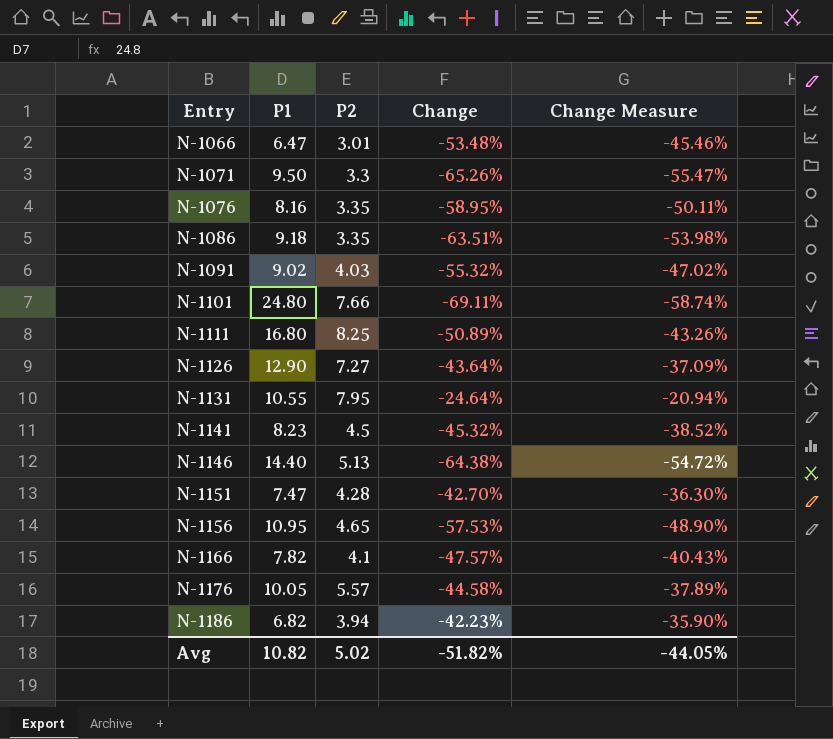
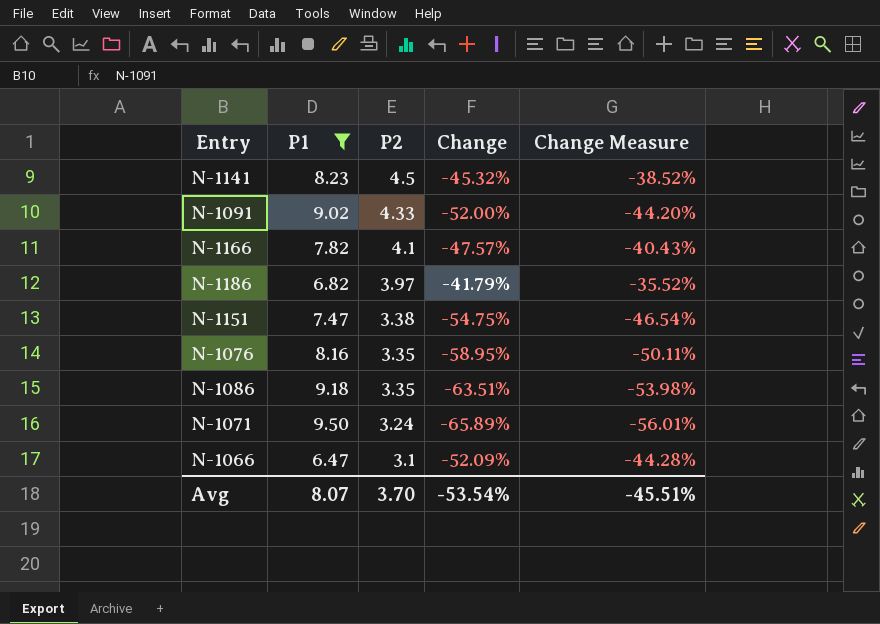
filter: none -> P1 <= 9.50
row order: Entry ascending -> P2 descending
N-1091 | P2: 4.03 -> 4.33
N-1091 | Change: -55.32% -> -52.00%
N-1091 | Change Measure: -47.02% -> -44.20%
N-1186 | P2: 3.94 -> 3.97
N-1186 | Change: -42.23% -> -41.79%
N-1186 | Change Measure: -35.90% -> -35.52%
N-1151 | P2: 4.28 -> 3.38
N-1151 | Change: -42.70% -> -54.75%
N-1151 | Change Measure: -36.30% -> -46.54%
N-1071 | P2: 3.3 -> 3.24
N-1071 | Change: -65.26% -> -65.89%
N-1071 | Change Measure: -55.47% -> -56.01%
N-1066 | P2: 3.01 -> 3.1
N-1066 | Change: -53.48% -> -52.09%
N-1066 | Change Measure: -45.46% -> -44.28%
Avg | P1: 10.82 -> 8.07
Avg | P2: 5.02 -> 3.70
Avg | Change: -51.82% -> -53.54%
Avg | Change Measure: -44.05% -> -45.51%

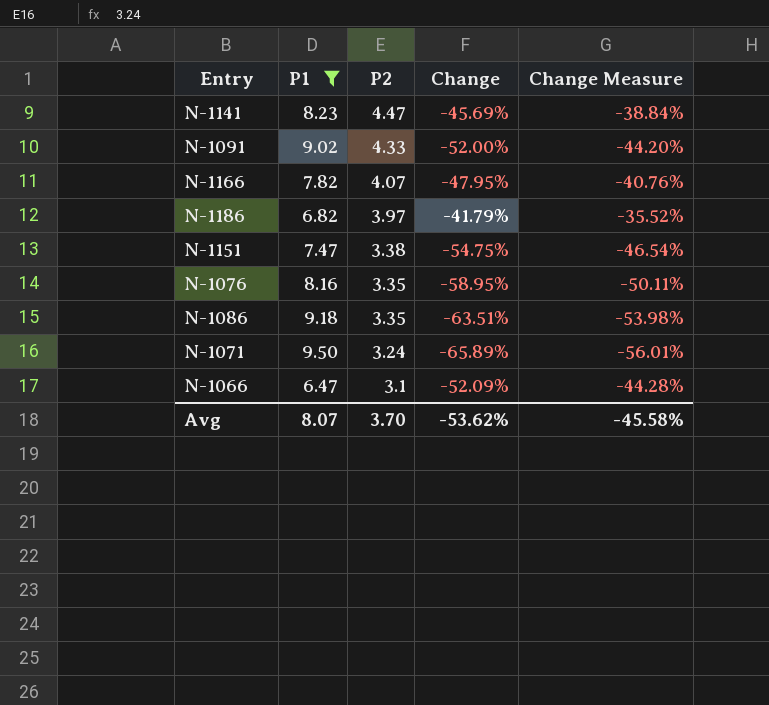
N-1141 | P2: 4.5 -> 4.47
N-1141 | Change: -45.32% -> -45.69%
N-1141 | Change Measure: -38.52% -> -38.84%
N-1166 | P2: 4.1 -> 4.07
N-1166 | Change: -47.57% -> -47.95%
N-1166 | Change Measure: -40.43% -> -40.76%
Avg | Change: -53.54% -> -53.62%
Avg | Change Measure: -45.51% -> -45.58%

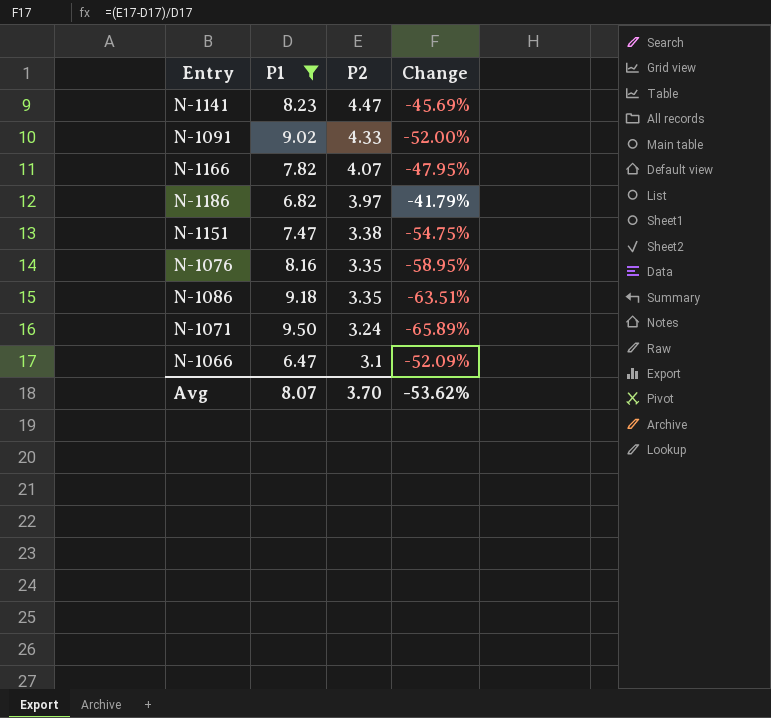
column Change Measure | formula: [Change] * 0.85 -> none

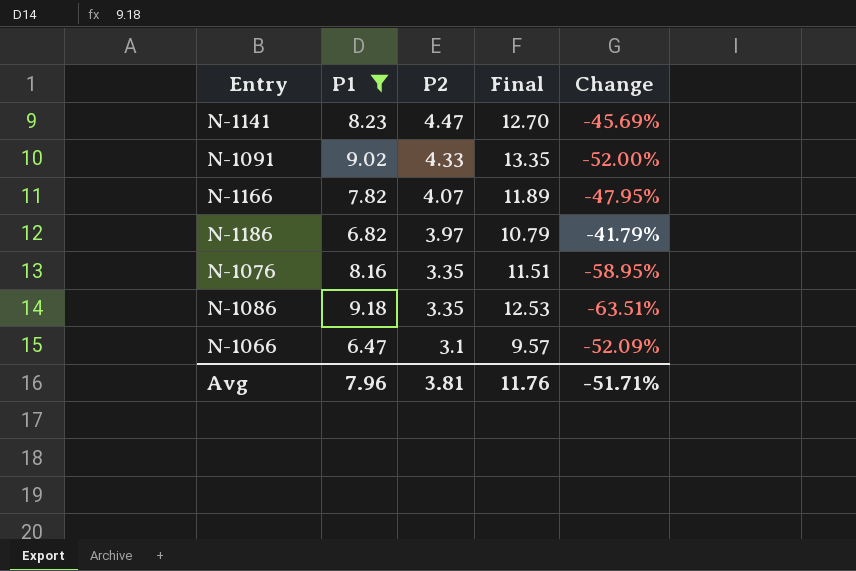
column Final | formula: none -> [P1] + [P2]
row N-1151: 7.47 | 3.38 | -54.75% -> none
row N-1071: 9.50 | 3.24 | -65.89% -> none
Avg | P1: 8.07 -> 7.96
Avg | P2: 3.70 -> 3.81
Avg | Change: -53.62% -> -51.71%

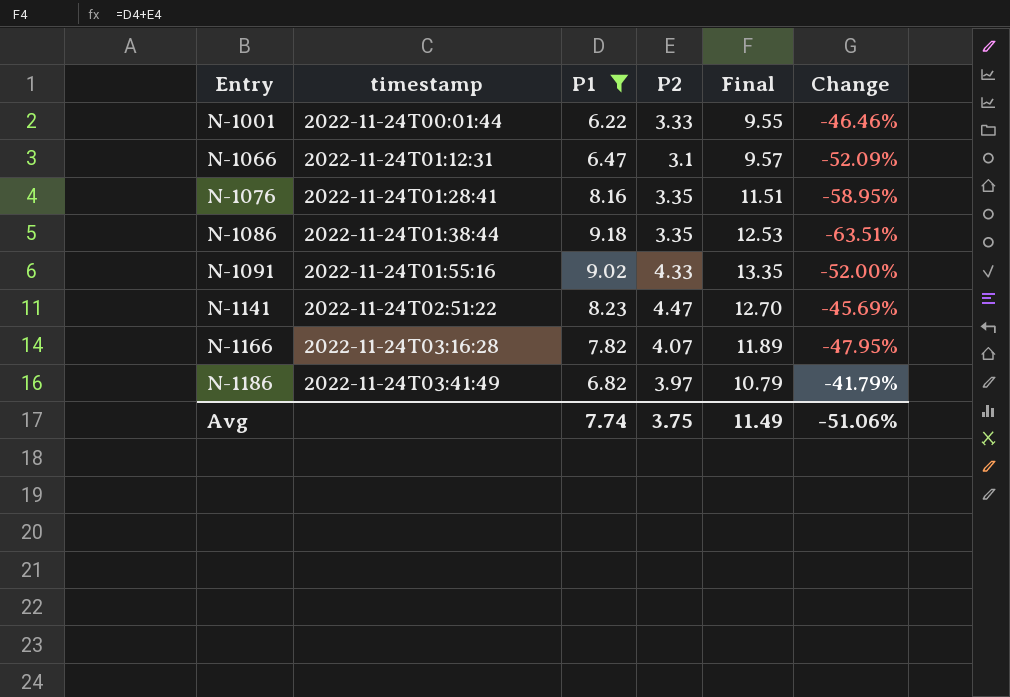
row order: P2 descending -> Entry ascending
column timestamp | position: none -> 2
row N-1001: none -> 2022-11-24T00:01:44 | 6.22 | 3.33 | 9.55 | -46.46%
Avg | P1: 7.96 -> 7.74
Avg | P2: 3.81 -> 3.75
Avg | Final: 11.76 -> 11.49
Avg | Change: -51.71% -> -51.06%

